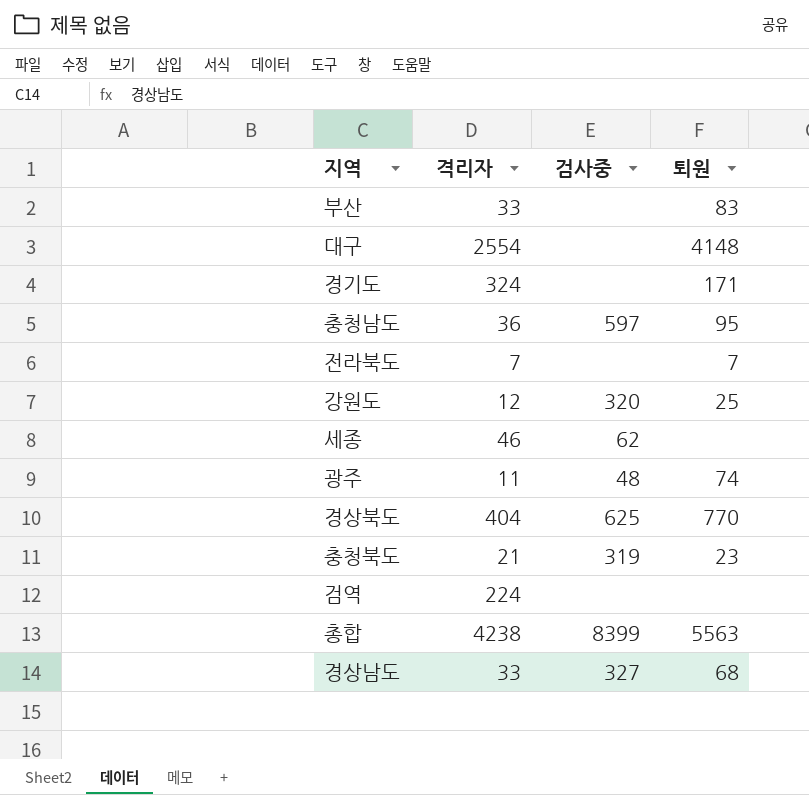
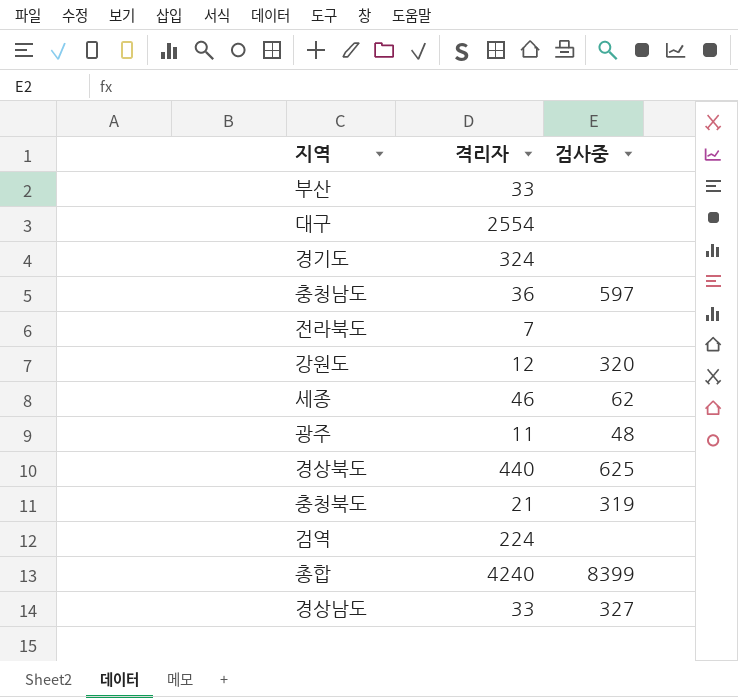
column 퇴원 | position: 4 -> none
경상북도 | 격리자: 404 -> 440
총합 | 격리자: 4238 -> 4240

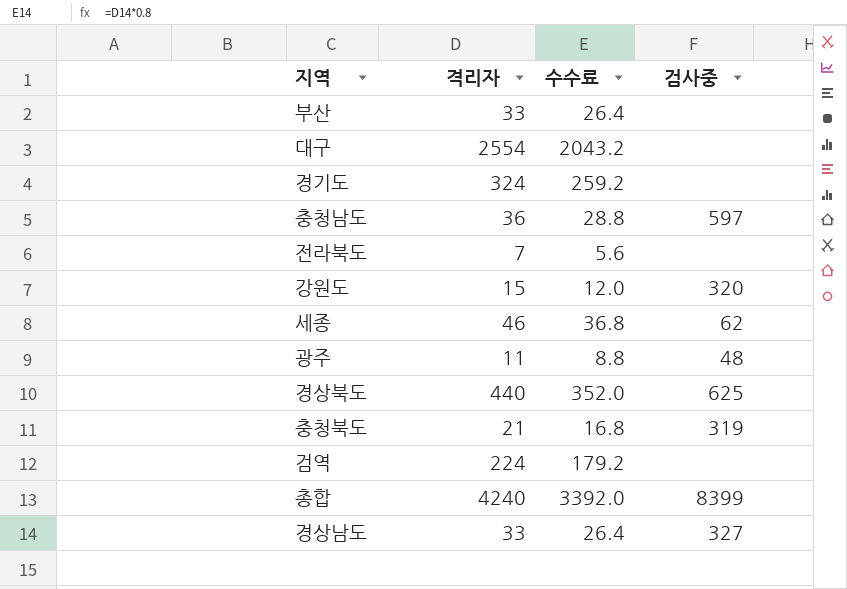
column 수수료 | formula: none -> [격리자] * 0.8
강원도 | 격리자: 12 -> 15

